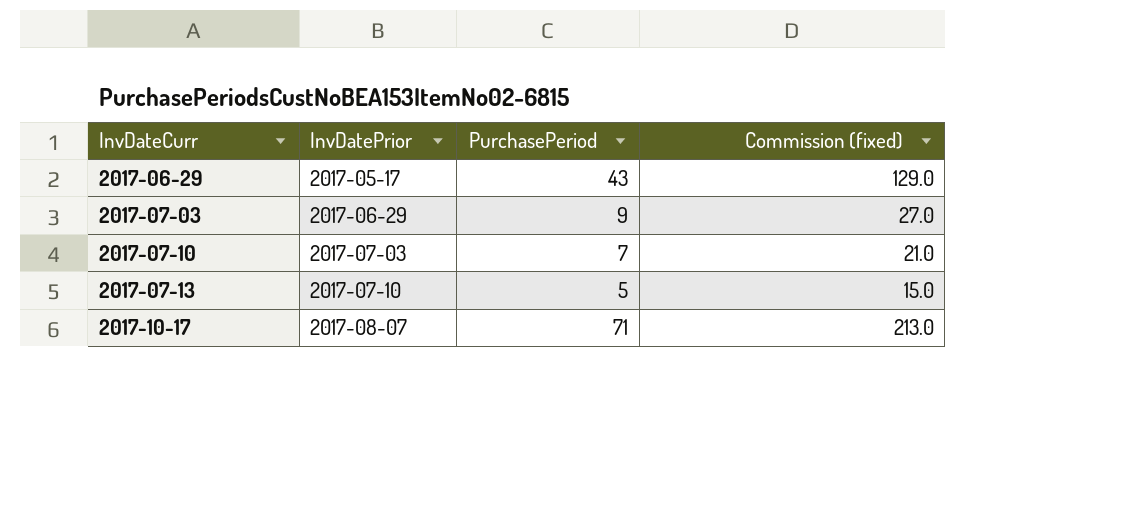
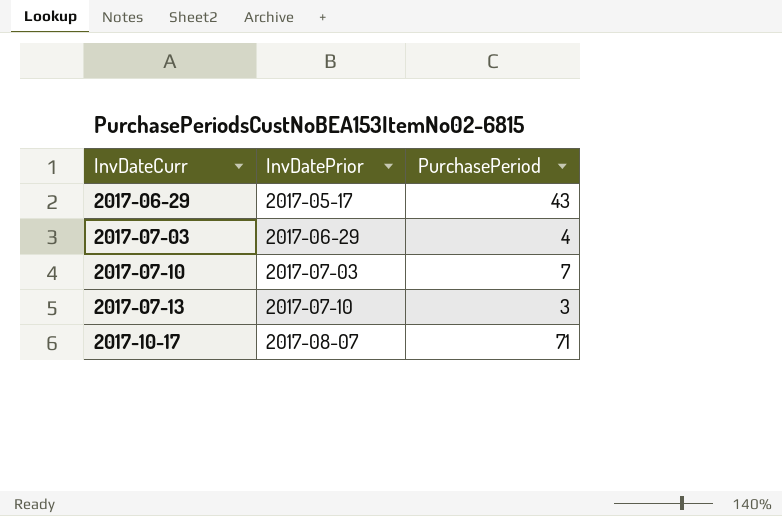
column Commission (fixed) | formula: [PurchasePeriod] * 3 -> none
2017-07-03 | PurchasePeriod: 9 -> 4
2017-07-13 | PurchasePeriod: 5 -> 3

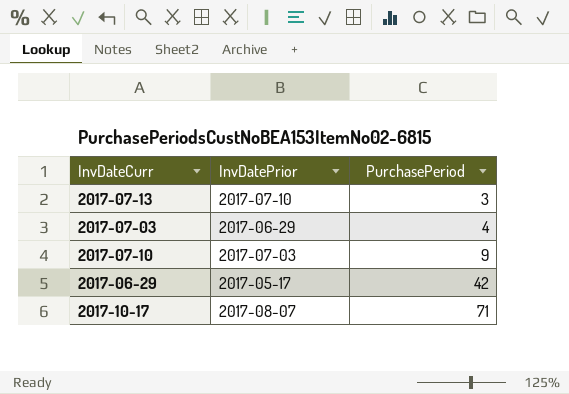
row order: InvDateCurr ascending -> PurchasePeriod ascending
2017-07-10 | PurchasePeriod: 7 -> 9
2017-06-29 | PurchasePeriod: 43 -> 42

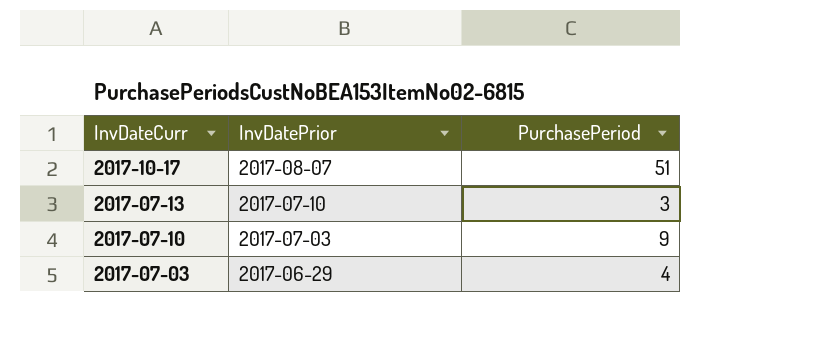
row order: PurchasePeriod ascending -> InvDateCurr descending
row 2017-06-29: 2017-05-17 | 42 -> none
2017-10-17 | PurchasePeriod: 71 -> 51

